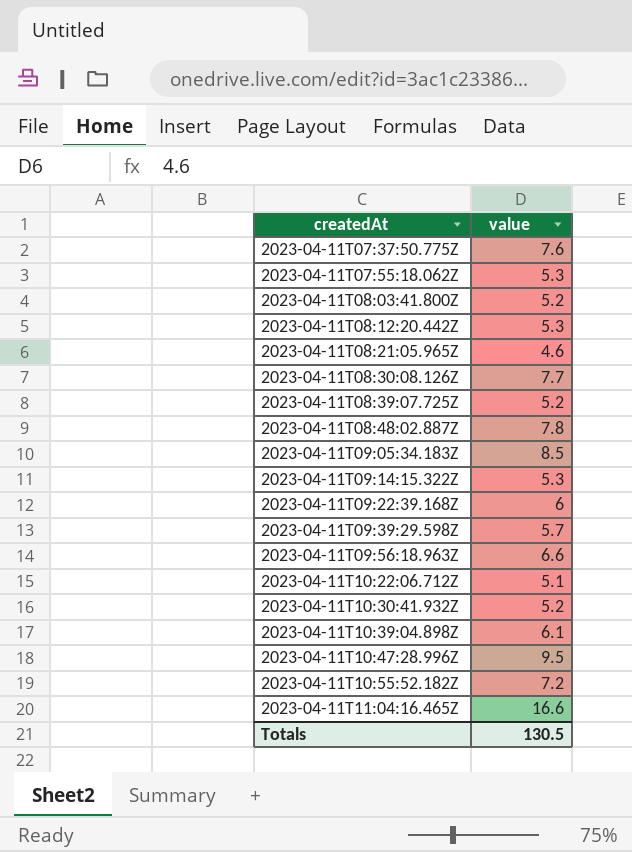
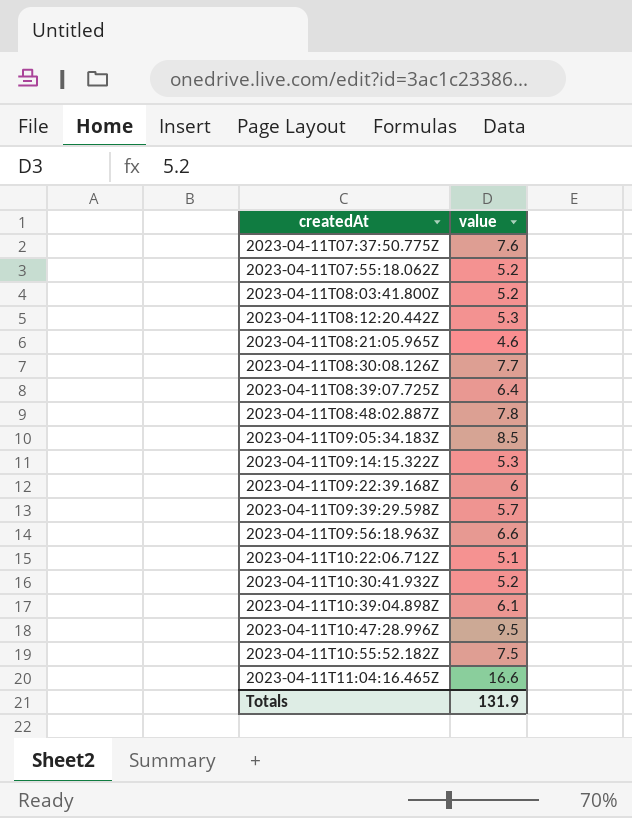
2023-04-11T07:55:18.062Z | value: 5.3 -> 5.2
2023-04-11T08:39:07.725Z | value: 5.2 -> 6.4
2023-04-11T10:55:52.182Z | value: 7.2 -> 7.5
Totals | value: 130.5 -> 131.9

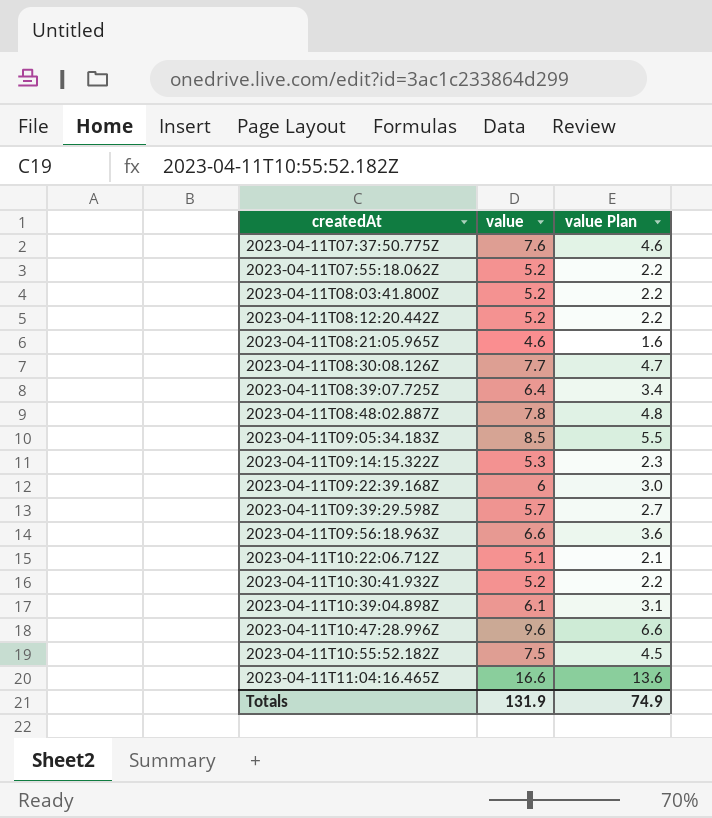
column value Plan | formula: none -> [value] - 3
2023-04-11T08:12:20.442Z | value: 5.3 -> 5.2
2023-04-11T10:47:28.996Z | value: 9.5 -> 9.6

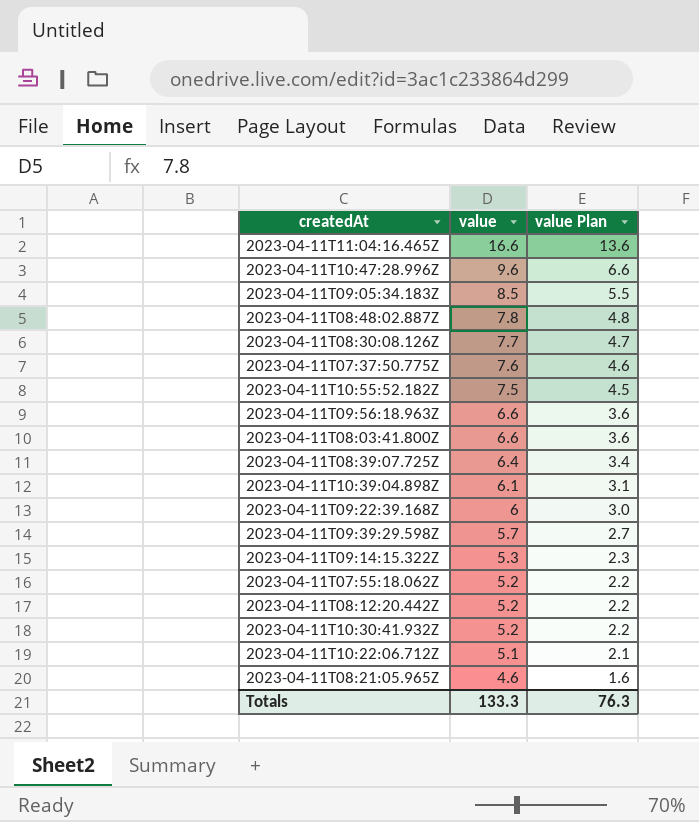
row order: createdAt ascending -> value descending
2023-04-11T08:03:41.800Z | value: 5.2 -> 6.6
2023-04-11T08:03:41.800Z | value Plan: 2.2 -> 3.6
Totals | value: 131.9 -> 133.3
Totals | value Plan: 74.9 -> 76.3

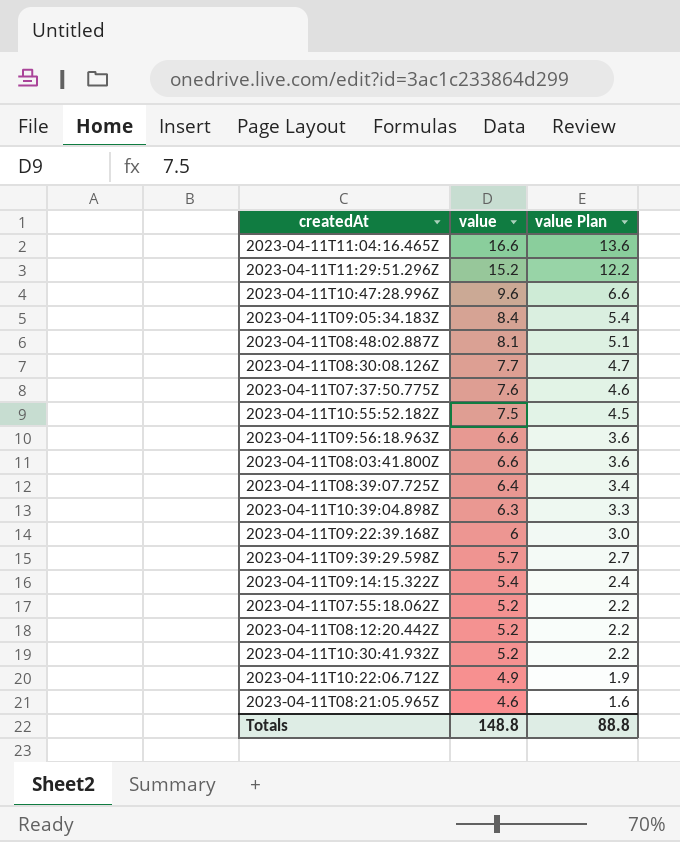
row 2023-04-11T11:29:51.296Z: none -> 15.2 | 12.2
2023-04-11T09:05:34.183Z | value: 8.5 -> 8.4
2023-04-11T09:05:34.183Z | value Plan: 5.5 -> 5.4
2023-04-11T08:48:02.887Z | value: 7.8 -> 8.1
2023-04-11T08:48:02.887Z | value Plan: 4.8 -> 5.1
2023-04-11T10:39:04.898Z | value: 6.1 -> 6.3
2023-04-11T10:39:04.898Z | value Plan: 3.1 -> 3.3
2023-04-11T09:14:15.322Z | value: 5.3 -> 5.4
2023-04-11T09:14:15.322Z | value Plan: 2.3 -> 2.4
2023-04-11T10:22:06.712Z | value: 5.1 -> 4.9
2023-04-11T10:22:06.712Z | value Plan: 2.1 -> 1.9
Totals | value: 133.3 -> 148.8
Totals | value Plan: 76.3 -> 88.8

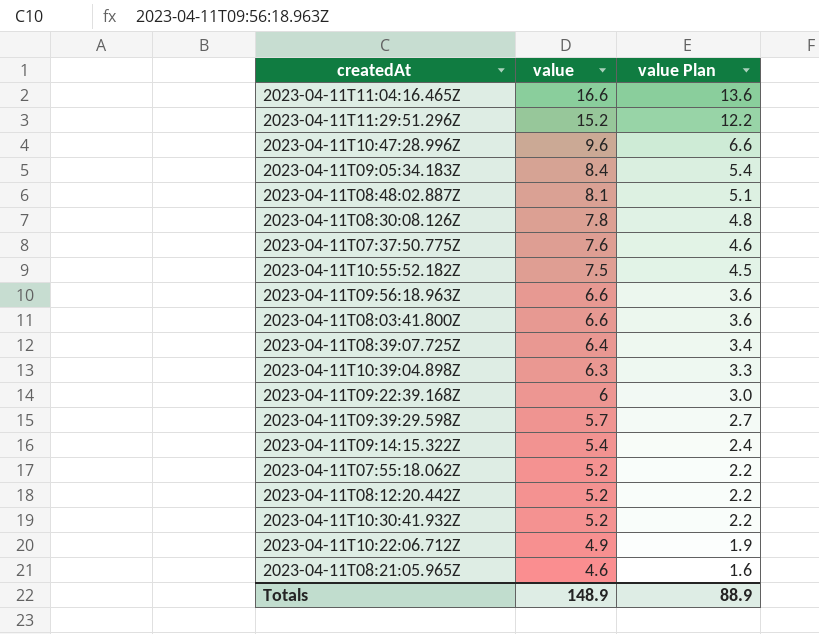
2023-04-11T08:30:08.126Z | value: 7.7 -> 7.8
2023-04-11T08:30:08.126Z | value Plan: 4.7 -> 4.8
Totals | value: 148.8 -> 148.9
Totals | value Plan: 88.8 -> 88.9

